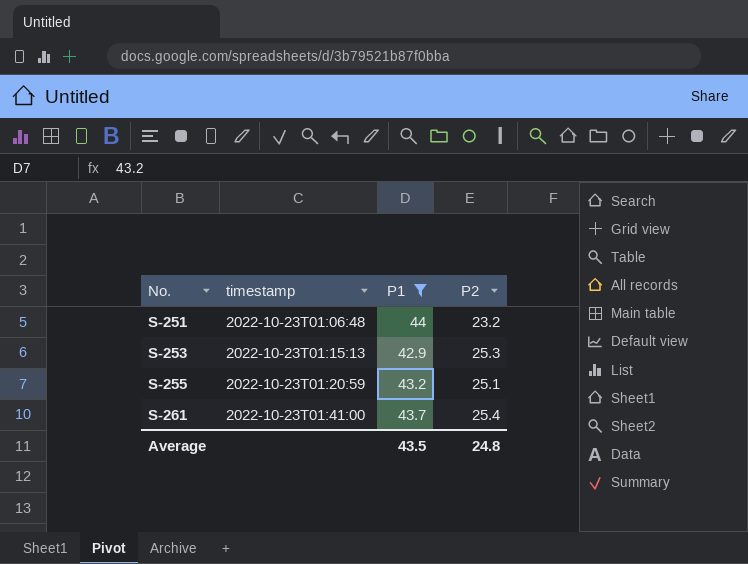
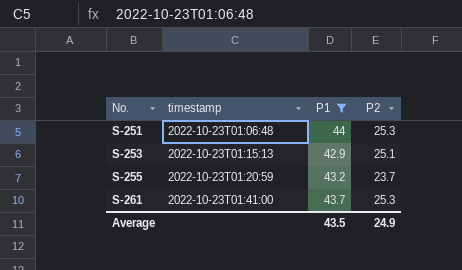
S-251 | P2: 23.2 -> 25.3
S-253 | P2: 25.3 -> 25.1
S-255 | P2: 25.1 -> 23.7
S-261 | P2: 25.4 -> 25.3
Average | P2: 24.8 -> 24.9

